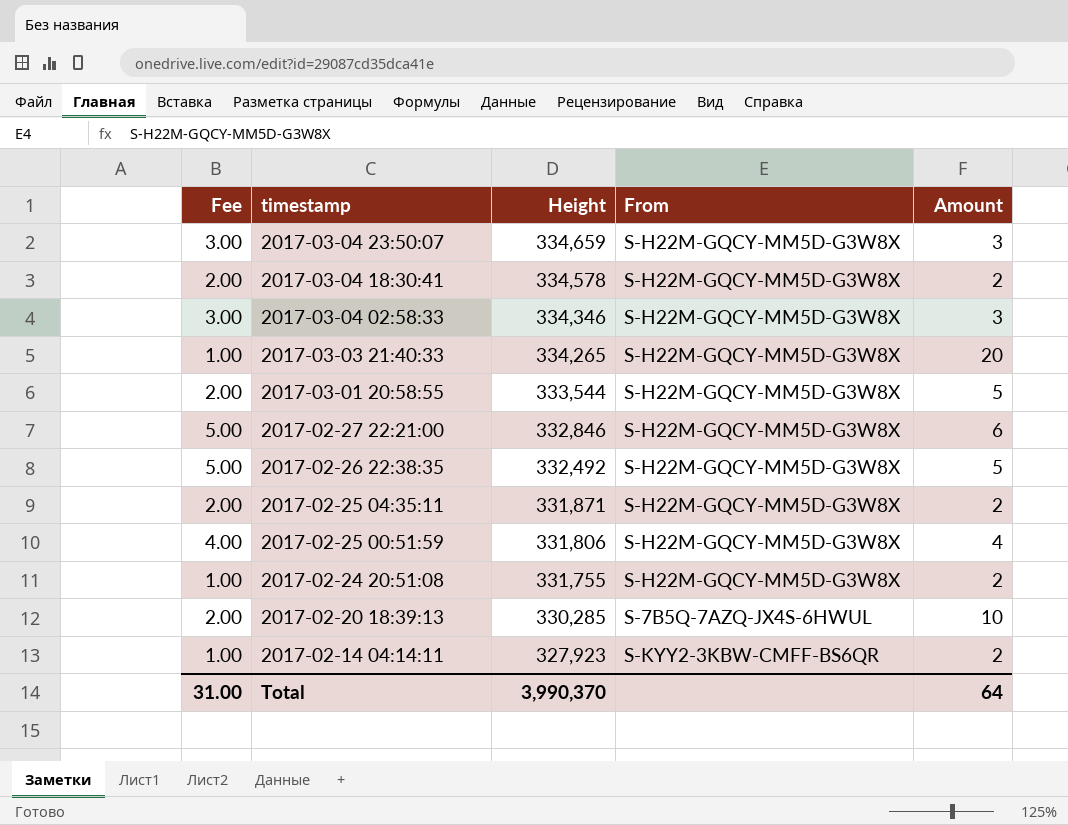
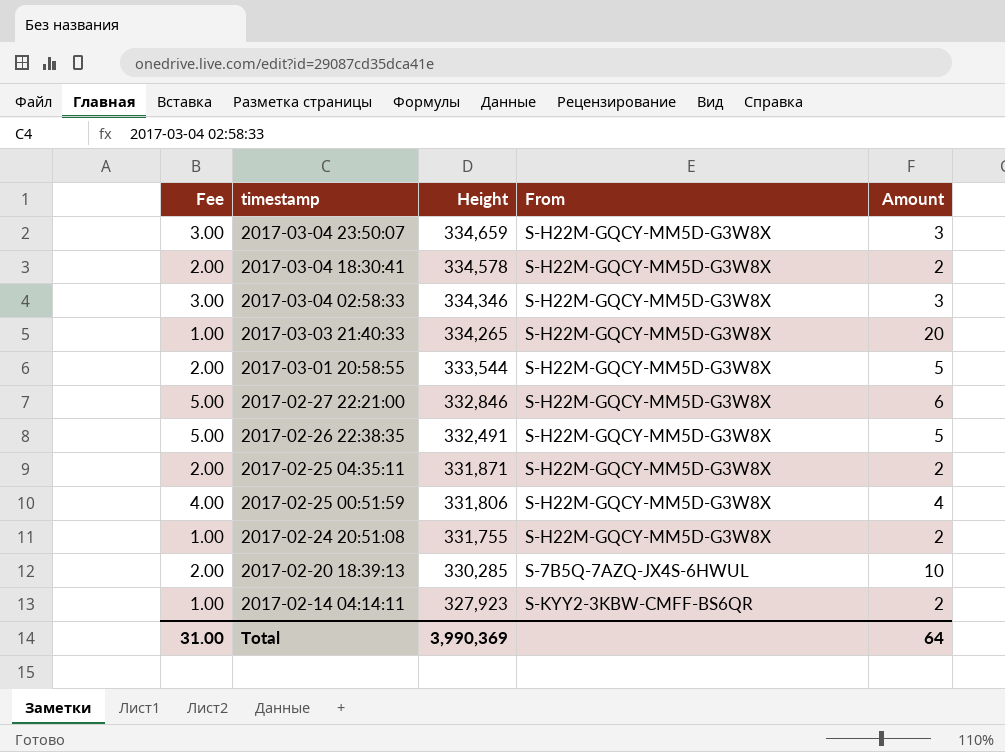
2017-02-26 22:38:35 | Height: 332,492 -> 332,491
Total | Height: 3,990,370 -> 3,990,369

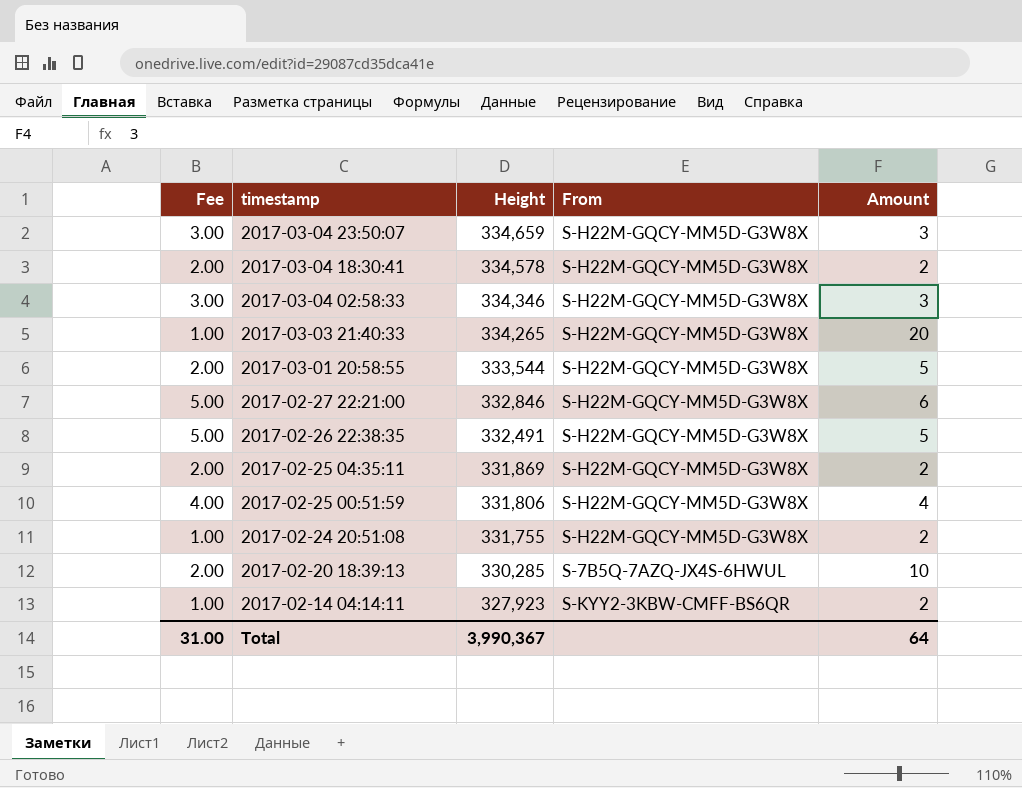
2017-02-25 04:35:11 | Height: 331,871 -> 331,869
Total | Height: 3,990,369 -> 3,990,367

